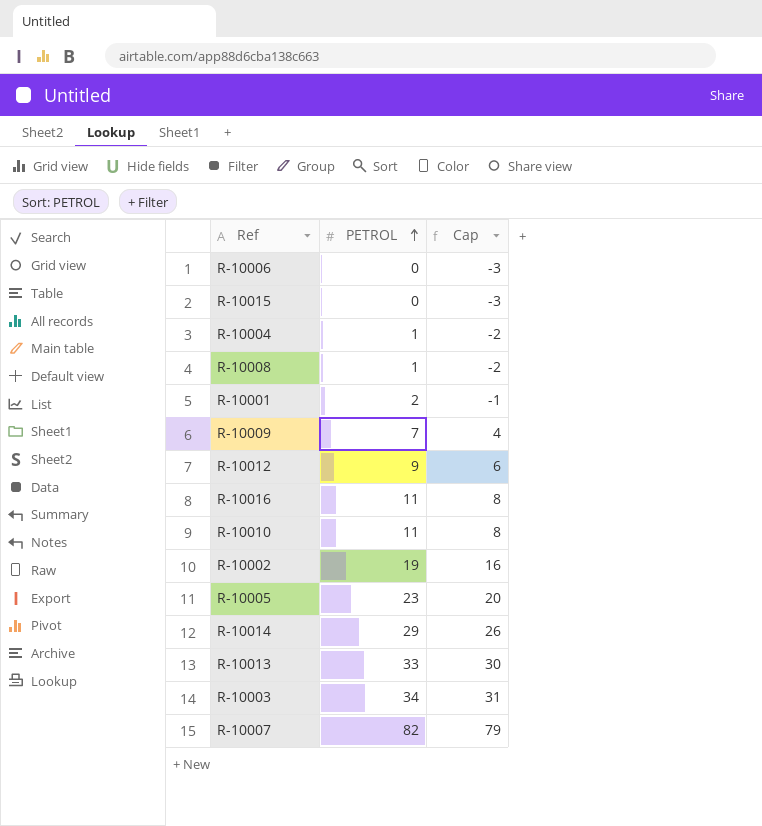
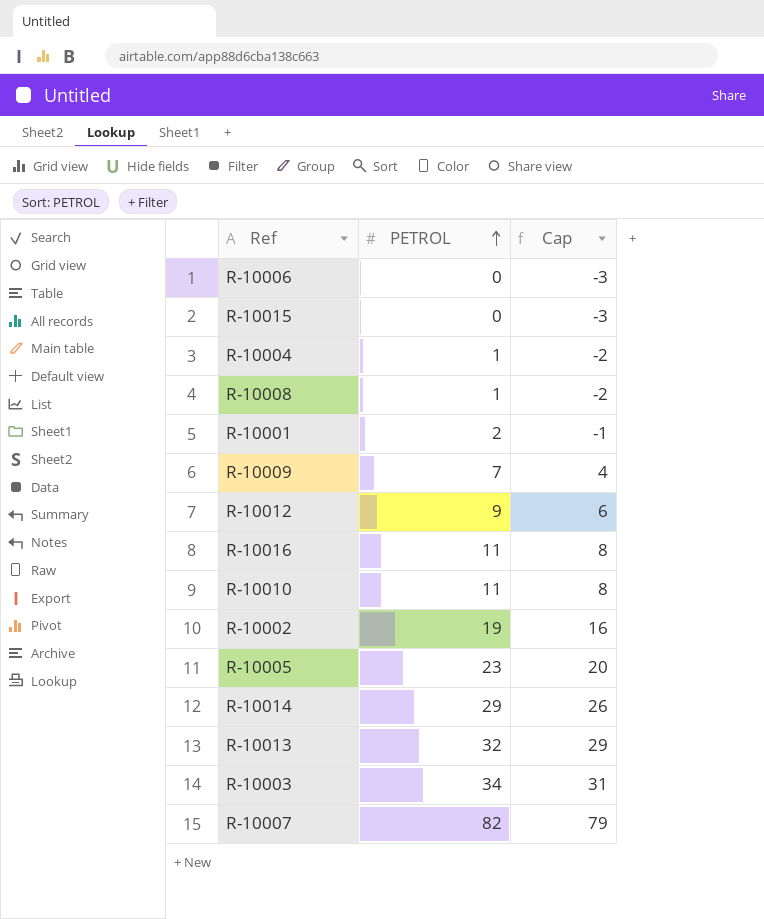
R-10013 | PETROL: 33 -> 32
R-10013 | Cap: 30 -> 29

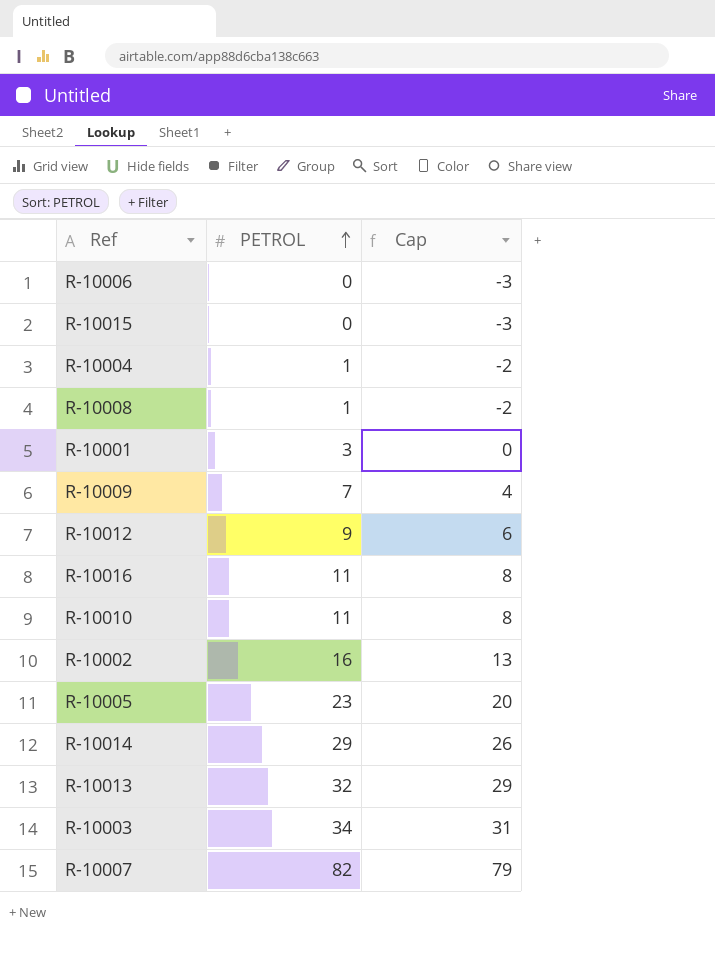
R-10001 | PETROL: 2 -> 3
R-10001 | Cap: -1 -> 0
R-10002 | PETROL: 19 -> 16
R-10002 | Cap: 16 -> 13

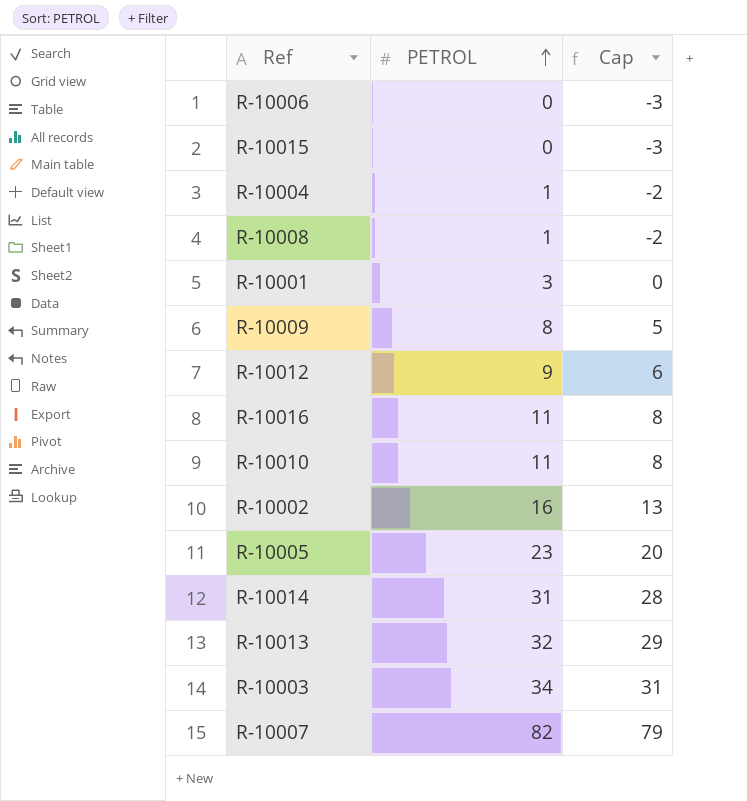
R-10009 | PETROL: 7 -> 8
R-10009 | Cap: 4 -> 5
R-10014 | PETROL: 29 -> 31
R-10014 | Cap: 26 -> 28

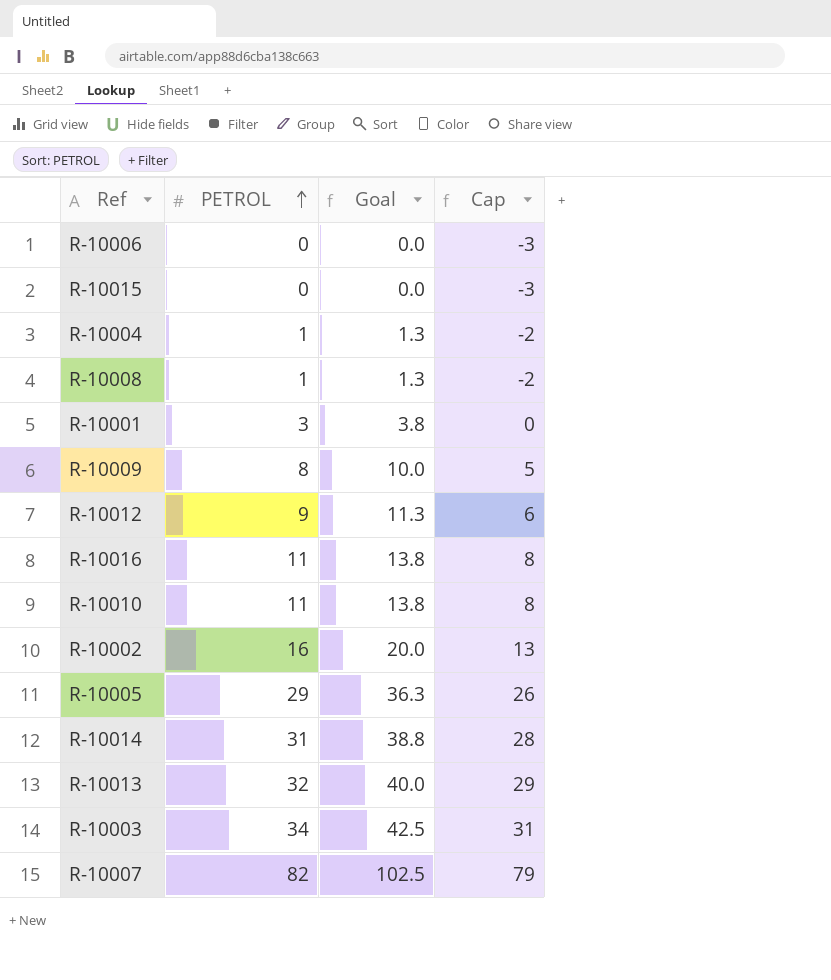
column Goal | formula: none -> [PETROL] * 1.25
R-10005 | PETROL: 23 -> 29
R-10005 | Cap: 20 -> 26

